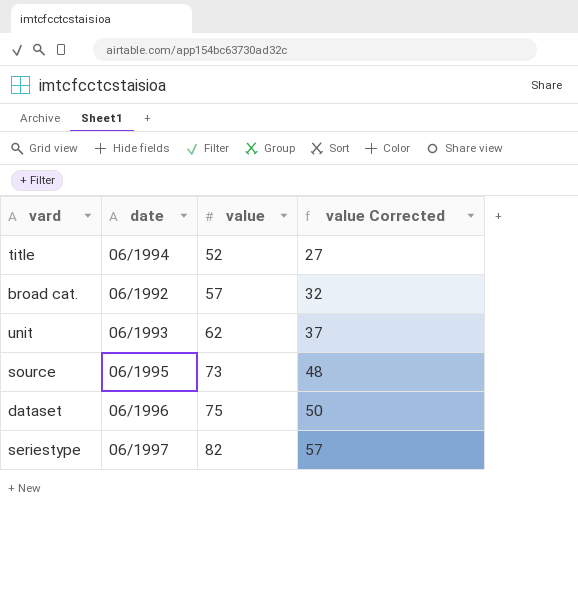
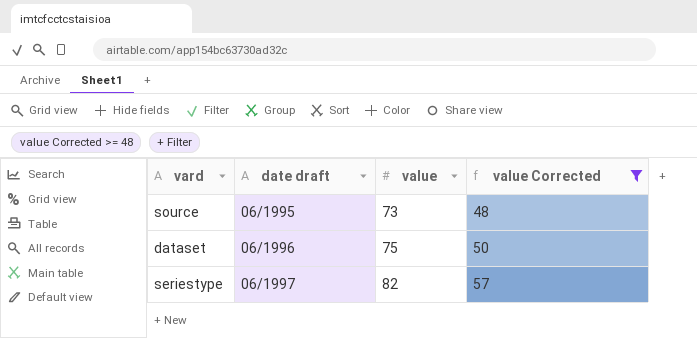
filter: none -> value Corrected >= 48
column name: date -> date draft

